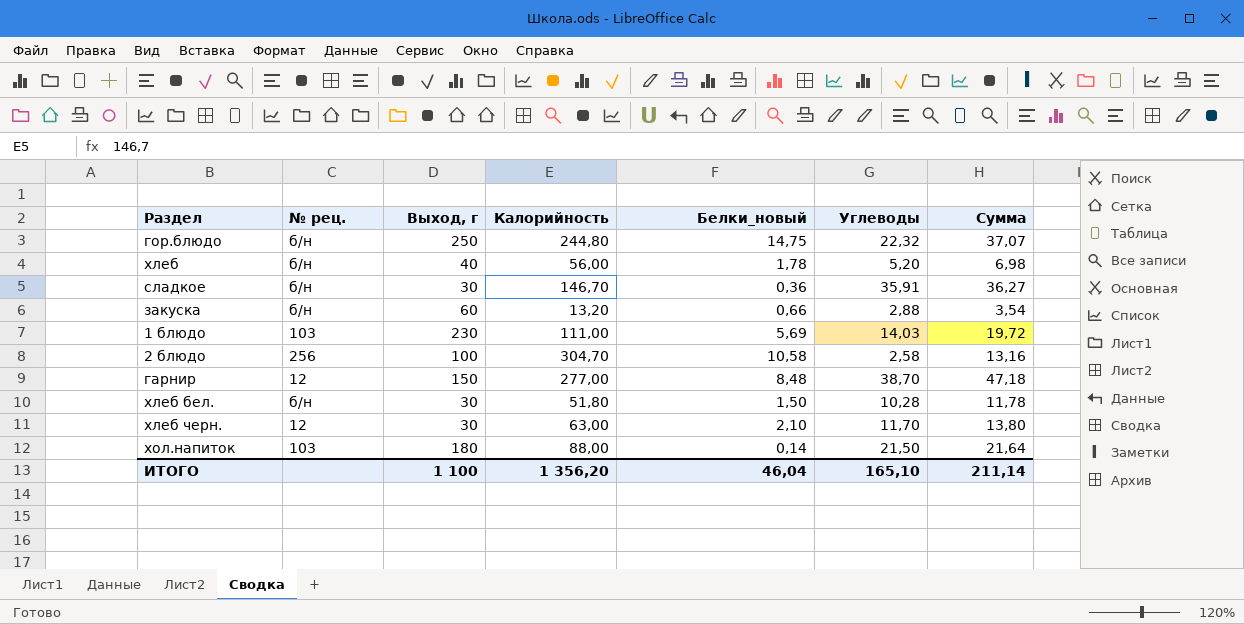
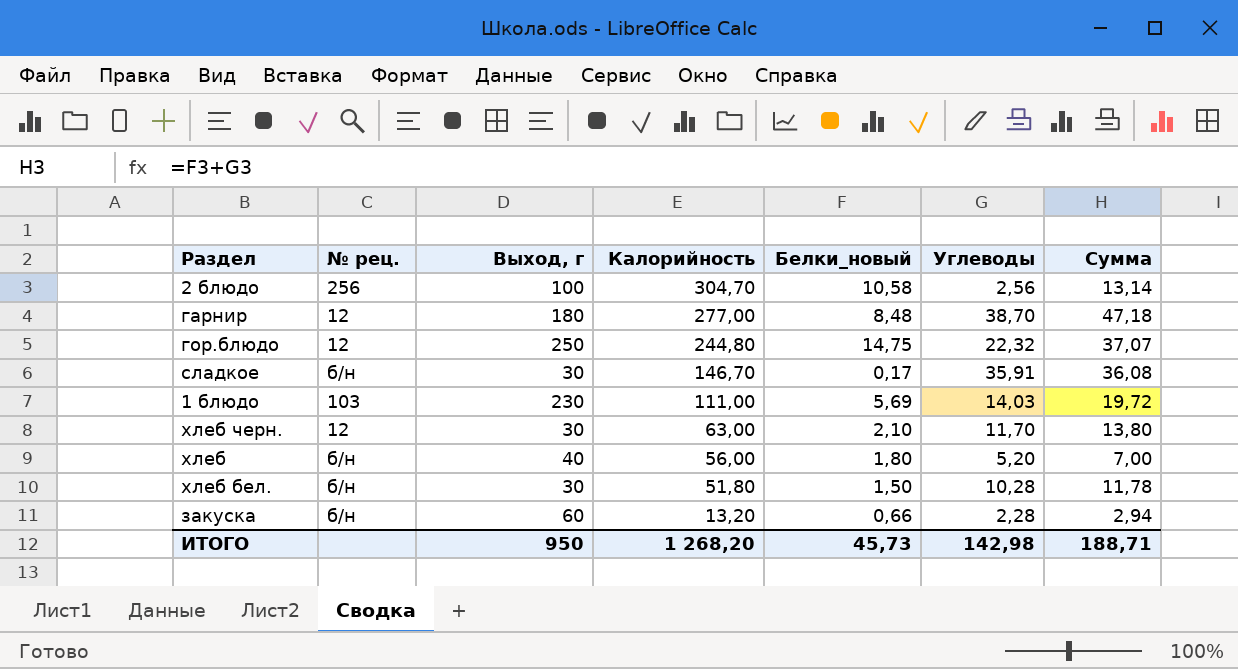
row order: none -> Калорийность descending
row хол.напиток: 103 | 180 | 88,00 | 0,14 | 21,50 | 21,64 -> none
2 блюдо | Углеводы: 2,58 -> 2,56
2 блюдо | Сумма: 13,16 -> 13,14
гарнир | Выход, г: 150 -> 180
гор.блюдо | № рец.: б/н -> 12
сладкое | Белки_новый: 0,36 -> 0,17
сладкое | Сумма: 36,27 -> 36,08
хлеб | Белки_новый: 1,78 -> 1,80
хлеб | Сумма: 6,98 -> 7,00
закуска | Углеводы: 2,88 -> 2,28
закуска | Сумма: 3,54 -> 2,94
ИТОГО | Выход, г: 1 100 -> 950
ИТОГО | Калорийность: 1 356,20 -> 1 268,20
ИТОГО | Белки_новый: 46,04 -> 45,73
ИТОГО | Углеводы: 165,10 -> 142,98
ИТОГО | Сумма: 211,14 -> 188,71

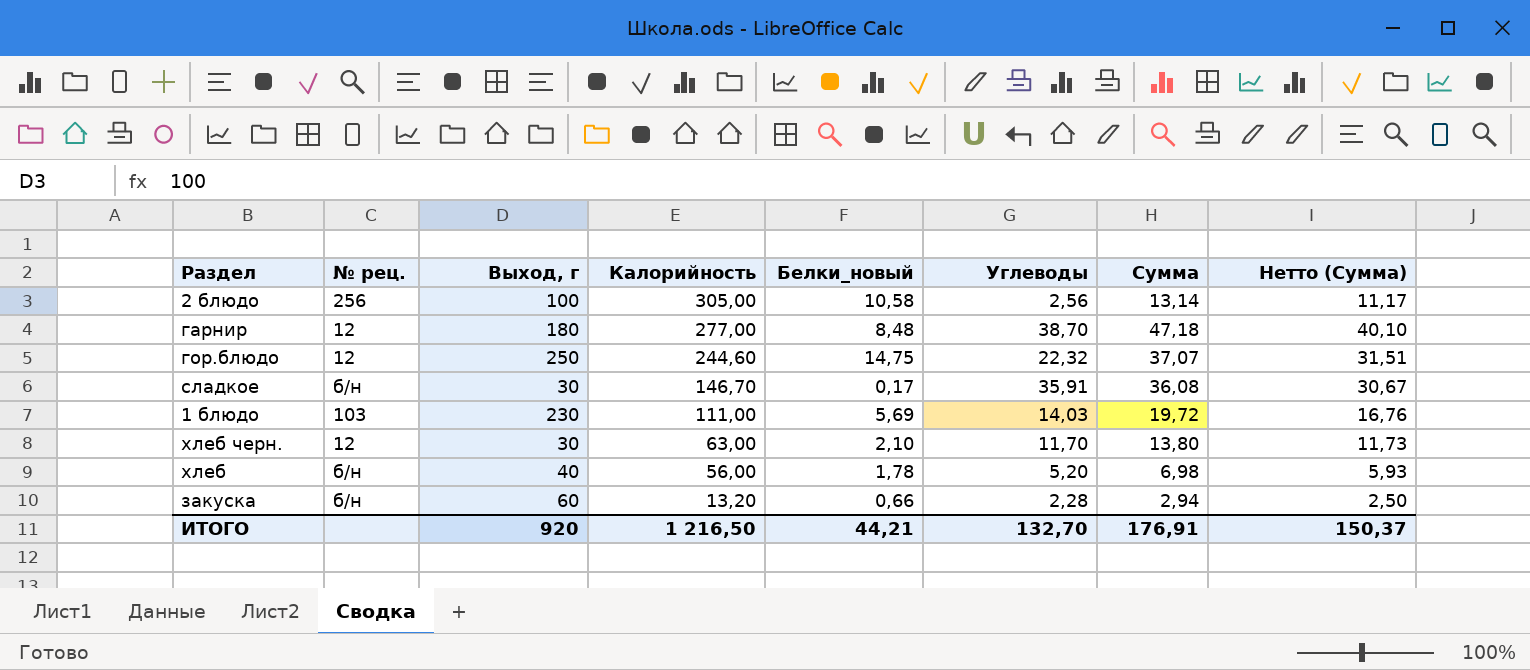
column Нетто (Сумма) | formula: none -> [Сумма] * 0,85
row хлеб бел.: б/н | 30 | 51,80 | 1,50 | 10,28 | 11,78 -> none
2 блюдо | Калорийность: 304,70 -> 305,00
гор.блюдо | Калорийность: 244,80 -> 244,60
хлеб | Белки_новый: 1,80 -> 1,78
хлеб | Сумма: 7,00 -> 6,98
ИТОГО | Выход, г: 950 -> 920
ИТОГО | Калорийность: 1 268,20 -> 1 216,50
ИТОГО | Белки_новый: 45,73 -> 44,21
ИТОГО | Углеводы: 142,98 -> 132,70
ИТОГО | Сумма: 188,71 -> 176,91

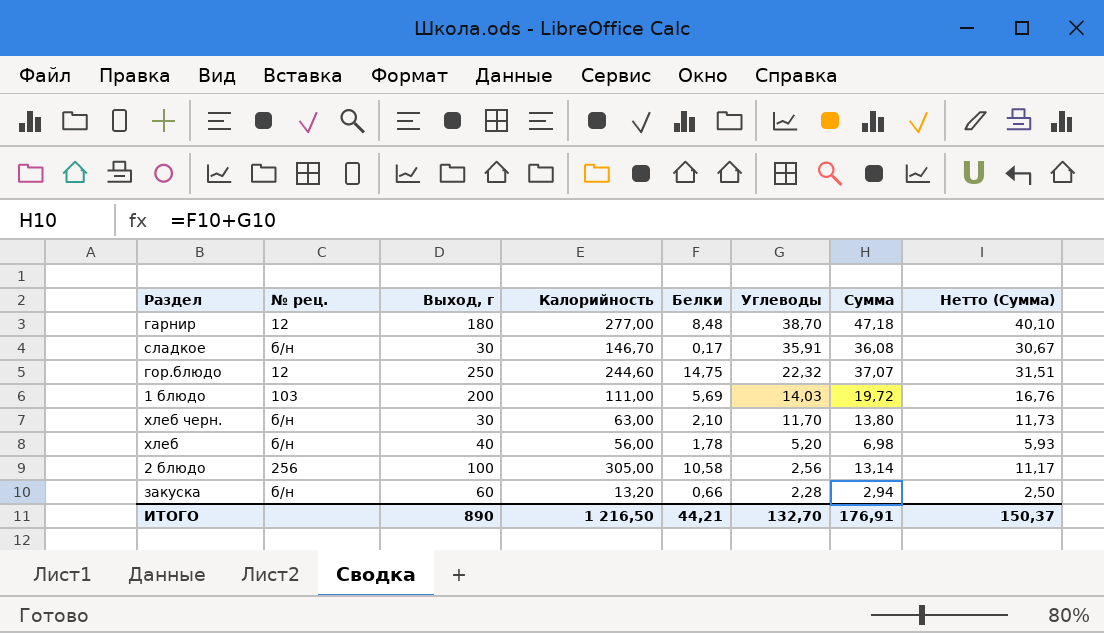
row order: Калорийность descending -> Углеводы descending
column name: Белки_новый -> Белки
1 блюдо | Выход, г: 230 -> 200
хлеб черн. | № рец.: 12 -> б/н
ИТОГО | Выход, г: 920 -> 890

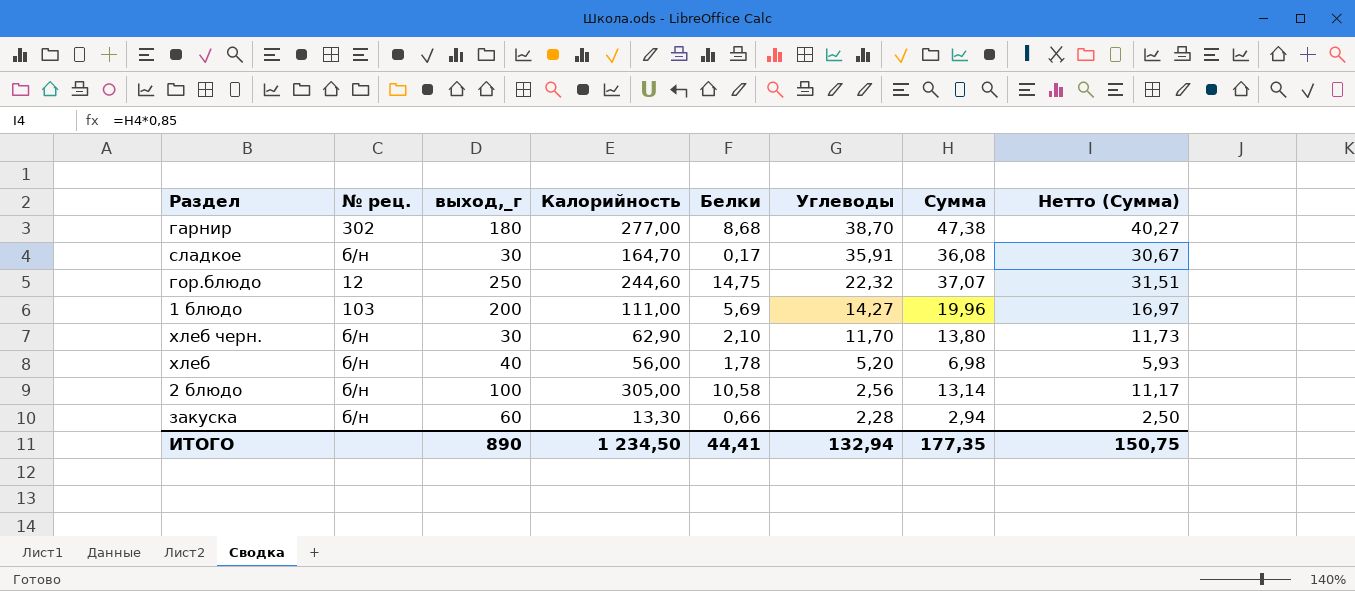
column name: Выход, г -> выход,_г
гарнир | № рец.: 12 -> 302
гарнир | Белки: 8,48 -> 8,68
гарнир | Сумма: 47,18 -> 47,38
гарнир | Нетто (Сумма): 40,10 -> 40,27
сладкое | Калорийность: 146,70 -> 164,70
1 блюдо | Углеводы: 14,03 -> 14,27
1 блюдо | Сумма: 19,72 -> 19,96
1 блюдо | Нетто (Сумма): 16,76 -> 16,97
хлеб черн. | Калорийность: 63,00 -> 62,90
2 блюдо | № рец.: 256 -> б/н
закуска | Калорийность: 13,20 -> 13,30
ИТОГО | Калорийность: 1 216,50 -> 1 234,50
ИТОГО | Белки: 44,21 -> 44,41
ИТОГО | Углеводы: 132,70 -> 132,94
ИТОГО | Сумма: 176,91 -> 177,35
ИТОГО | Нетто (Сумма): 150,37 -> 150,75

